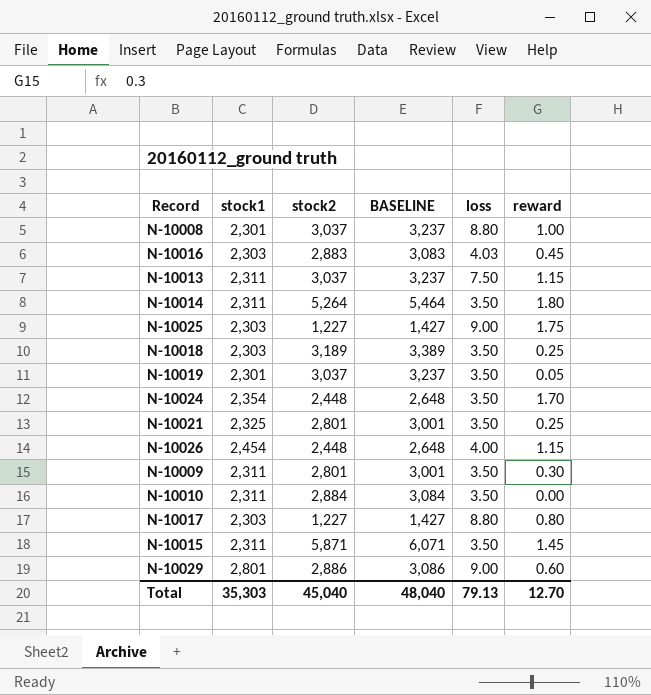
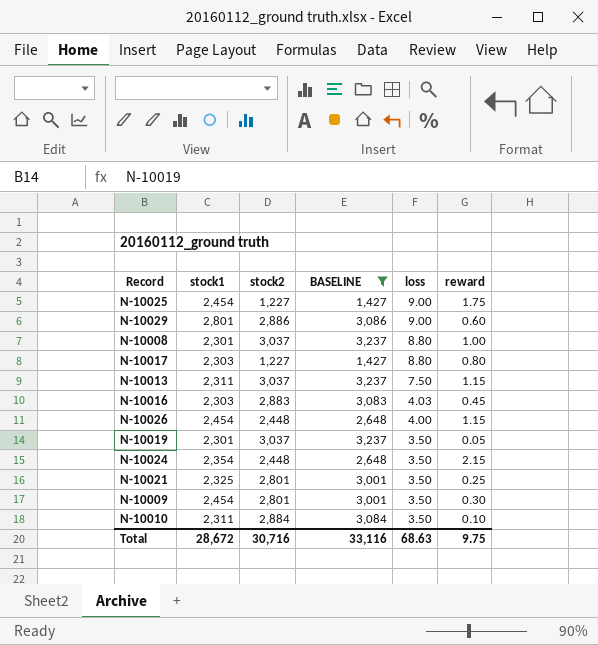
filter: none -> BASELINE <= 3,237
row order: none -> loss descending
N-10025 | stock1: 2,303 -> 2,454
N-10024 | reward: 1.70 -> 2.15
N-10009 | stock1: 2,311 -> 2,454
N-10010 | reward: 0.00 -> 0.10
Total | stock1: 35,303 -> 28,672
Total | stock2: 45,040 -> 30,716
Total | BASELINE: 48,040 -> 33,116
Total | loss: 79.13 -> 68.63
Total | reward: 12.70 -> 9.75

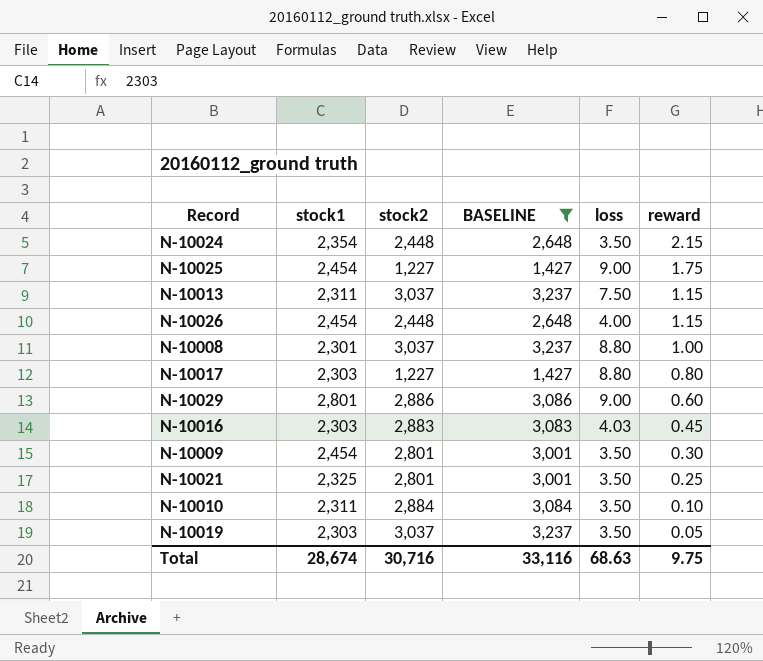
row order: loss descending -> reward descending
N-10019 | stock1: 2,301 -> 2,303
Total | stock1: 28,672 -> 28,674

